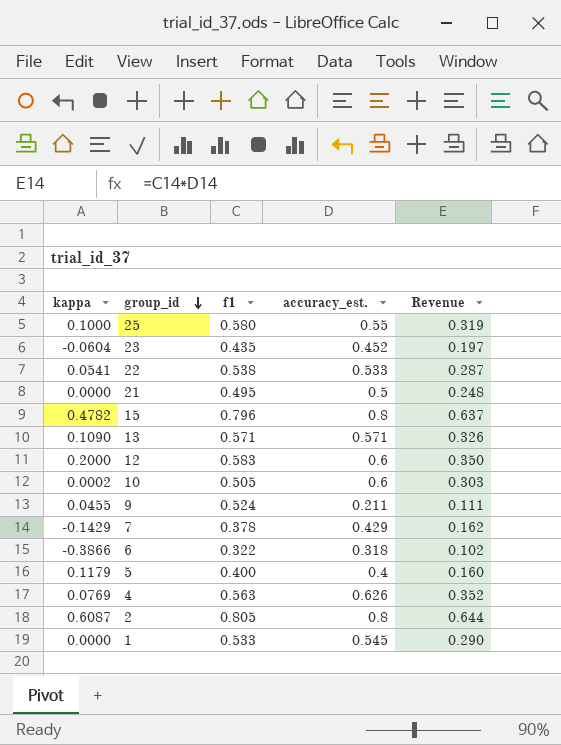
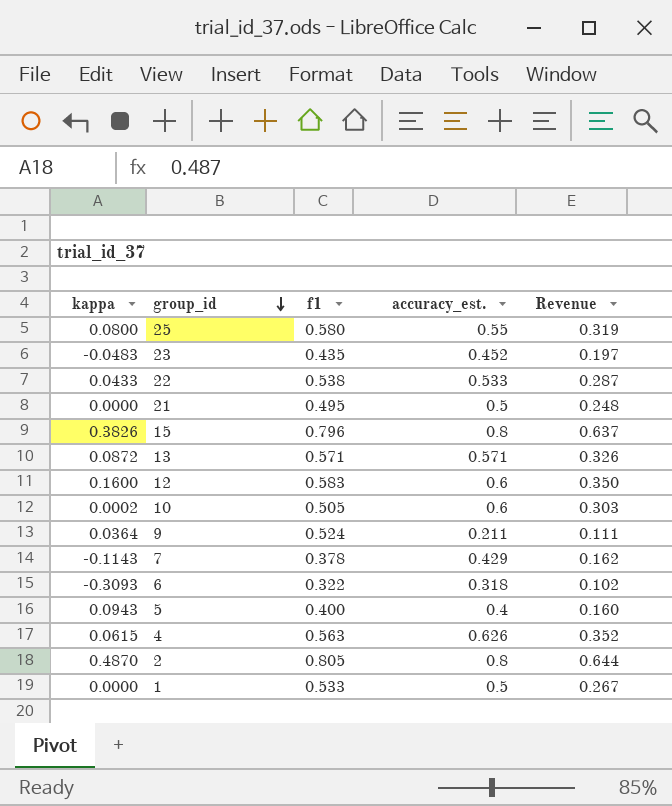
25 | kappa: 0.1000 -> 0.0800
23 | kappa: -0.0604 -> -0.0483
22 | kappa: 0.0541 -> 0.0433
15 | kappa: 0.4782 -> 0.3826
13 | kappa: 0.1090 -> 0.0872
12 | kappa: 0.2000 -> 0.1600
9 | kappa: 0.0455 -> 0.0364
7 | kappa: -0.1429 -> -0.1143
6 | kappa: -0.3866 -> -0.3093
5 | kappa: 0.1179 -> 0.0943
4 | kappa: 0.0769 -> 0.0615
2 | kappa: 0.6087 -> 0.4870
1 | accuracy_est.: 0.545 -> 0.5
1 | Revenue: 0.290 -> 0.267

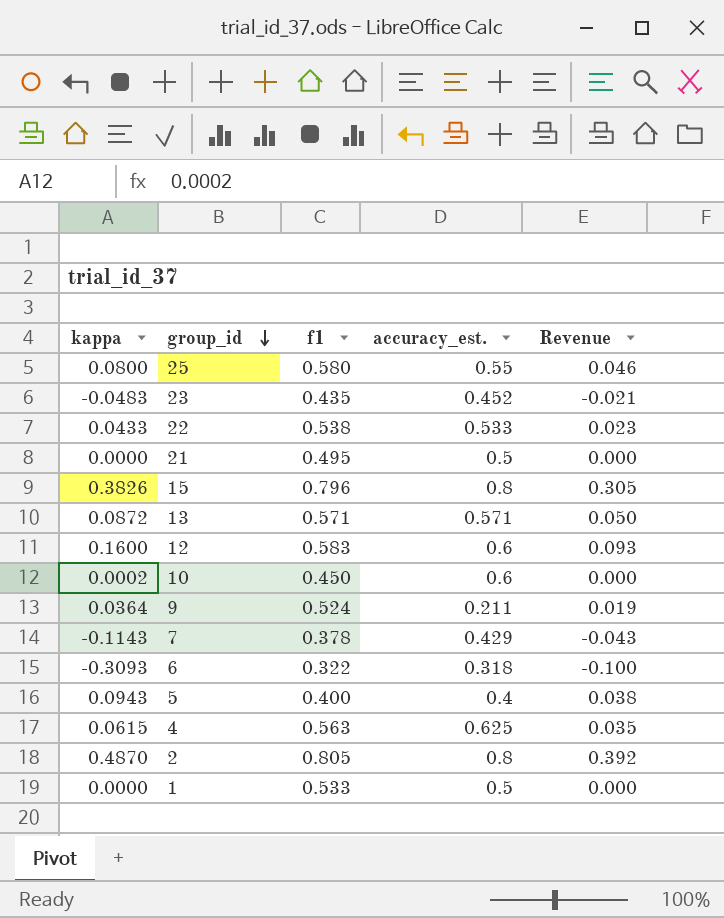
column Revenue | formula: [f1] * [accuracy_est.] -> [kappa] * [f1]
10 | f1: 0.505 -> 0.450
4 | accuracy_est.: 0.626 -> 0.625

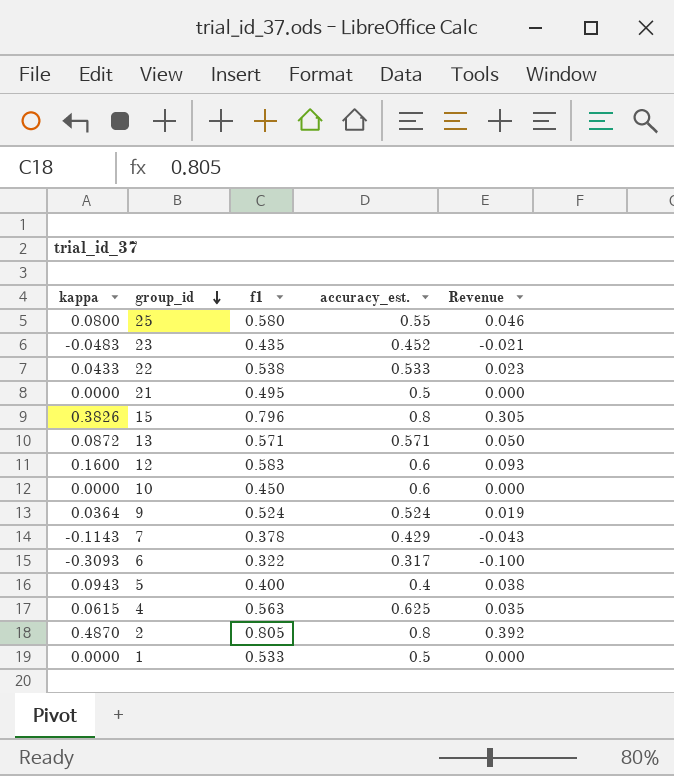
10 | kappa: 0.0002 -> 0.0000
9 | accuracy_est.: 0.211 -> 0.524
6 | accuracy_est.: 0.318 -> 0.317

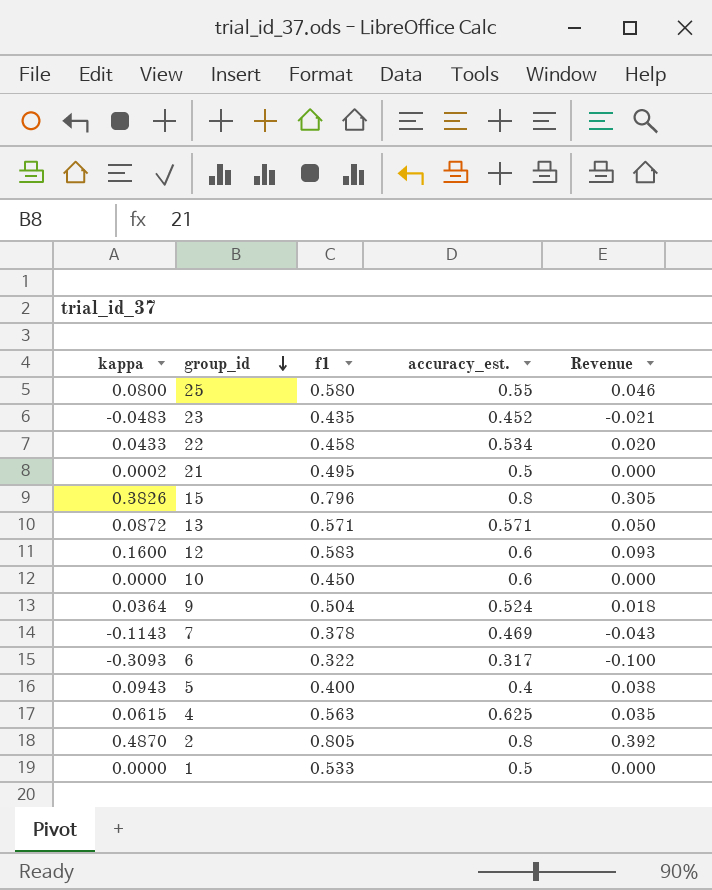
22 | f1: 0.538 -> 0.458
22 | accuracy_est.: 0.533 -> 0.534
22 | Revenue: 0.023 -> 0.020
21 | kappa: 0.0000 -> 0.0002
9 | f1: 0.524 -> 0.504
9 | Revenue: 0.019 -> 0.018
7 | accuracy_est.: 0.429 -> 0.469

